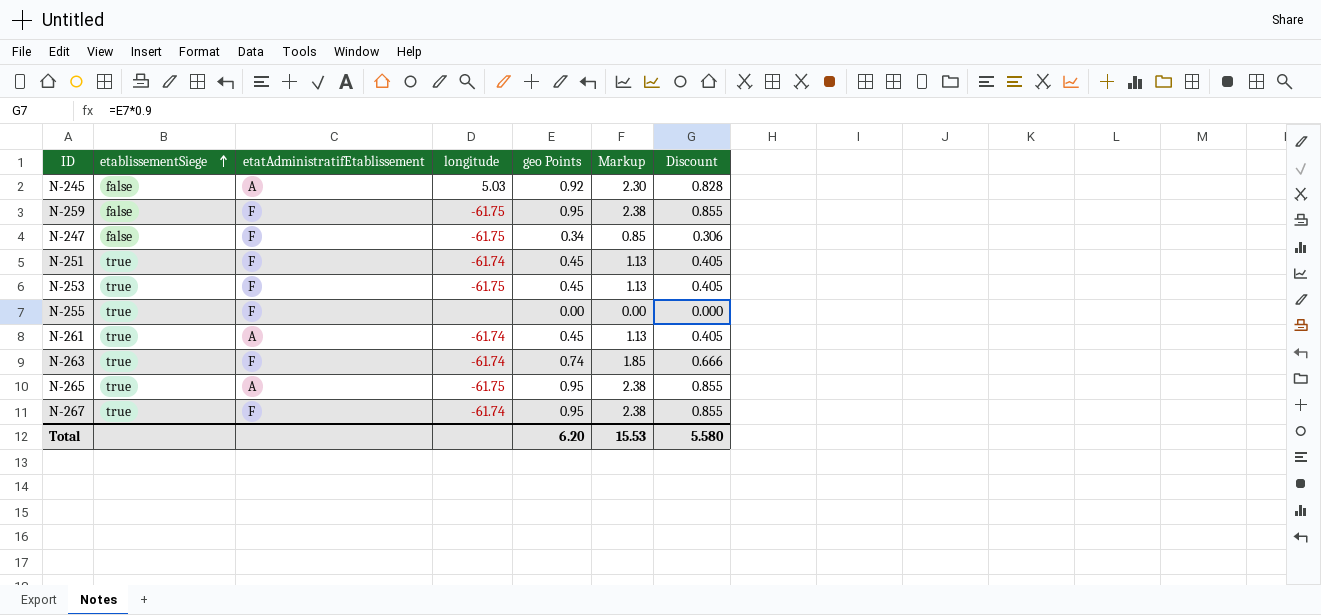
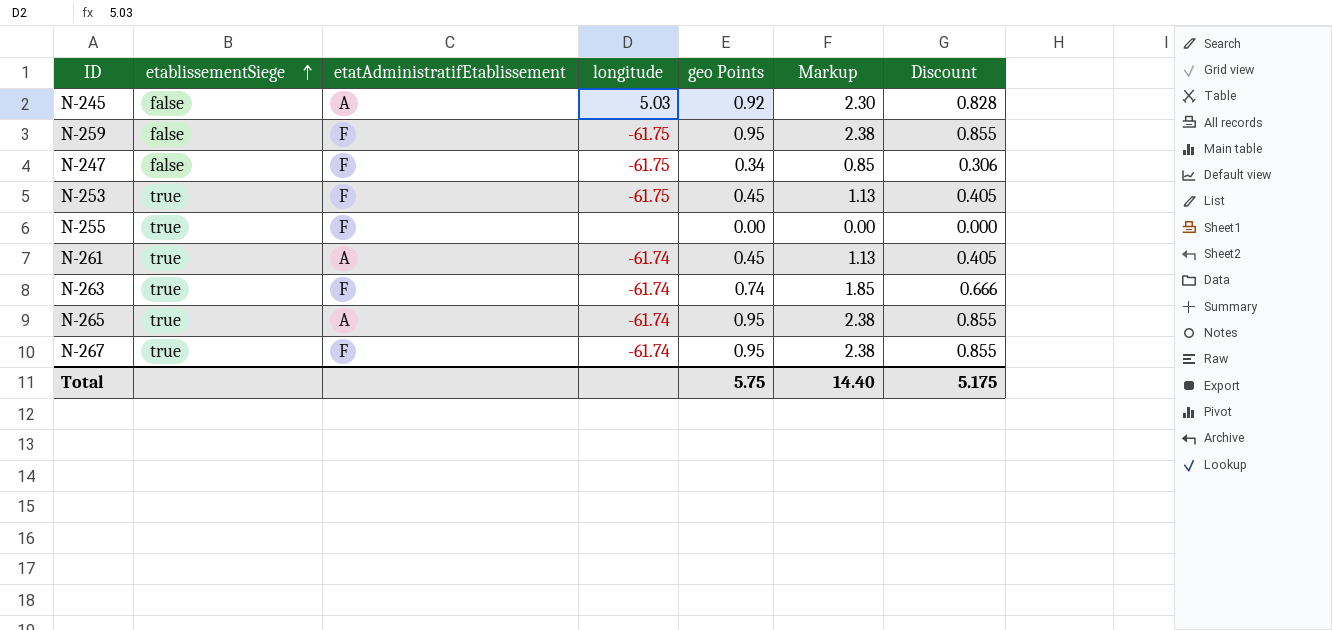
row N-251: true | F | -61.74 | 0.45 | 1.13 | 0.405 -> none
N-265 | longitude: -61.75 -> -61.74
Total | geo Points: 6.20 -> 5.75
Total | Markup: 15.53 -> 14.40
Total | Discount: 5.580 -> 5.175

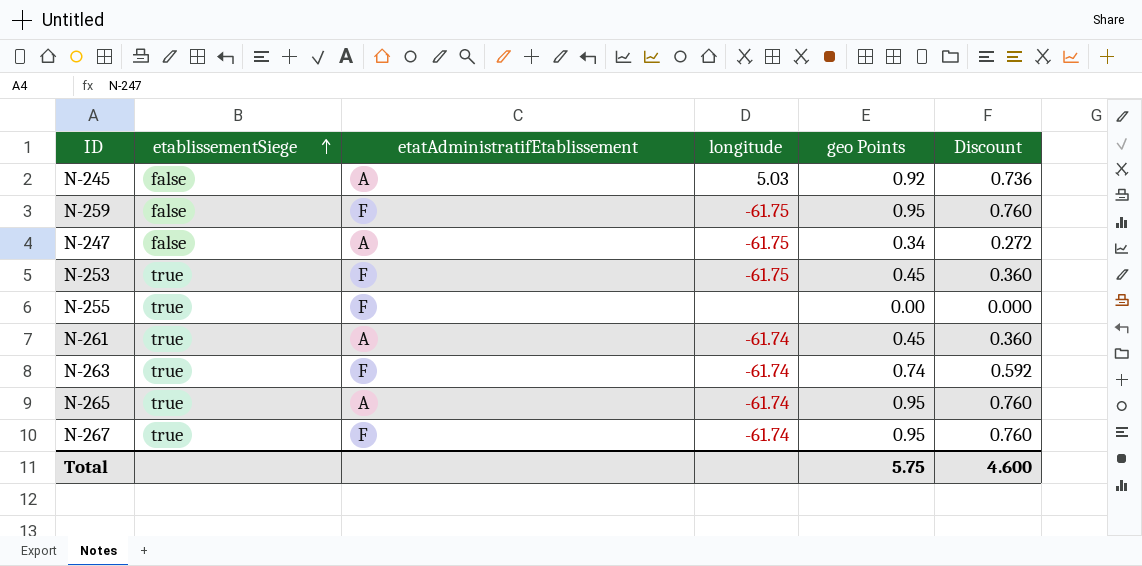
column Markup | formula: [geo Points] * 2.5 -> none
column Discount | formula: [geo Points] * 0.9 -> [geo Points] * 0.8
N-247 | etatAdministratifEtablissement: F -> A
Total | Discount: 5.175 -> 4.600

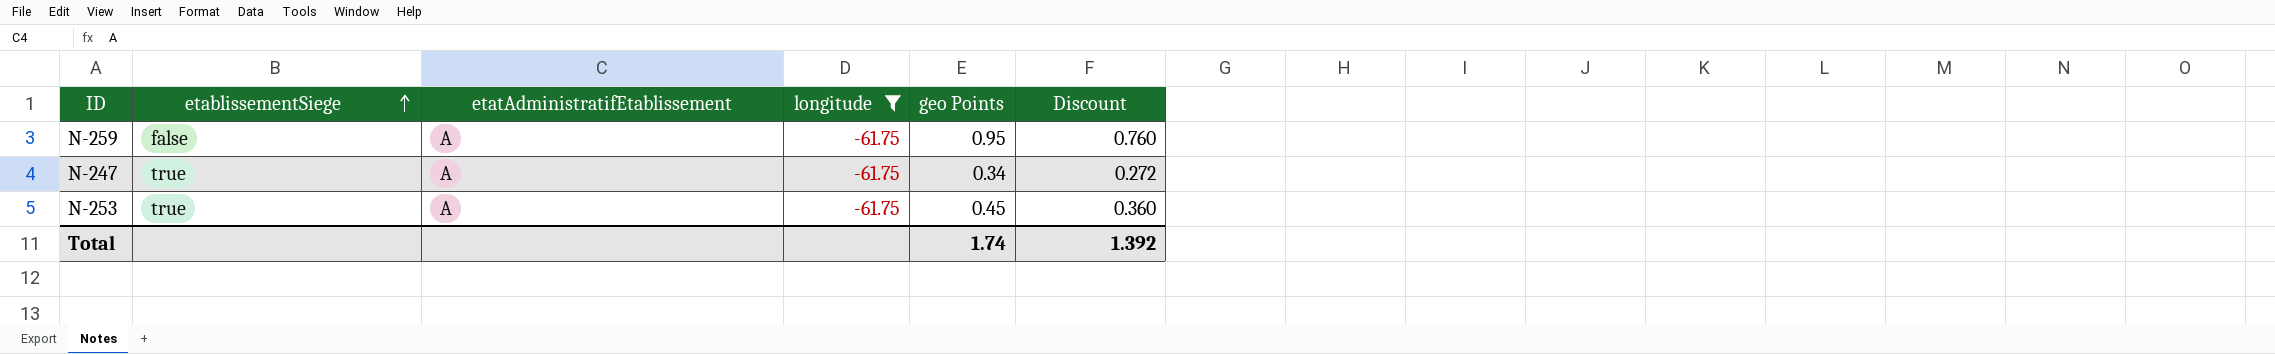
filter: none -> longitude = -61.75
N-259 | etatAdministratifEtablissement: F -> A
N-247 | etablissementSiege: false -> true
N-253 | etatAdministratifEtablissement: F -> A
Total | geo Points: 5.75 -> 1.74
Total | Discount: 4.600 -> 1.392

